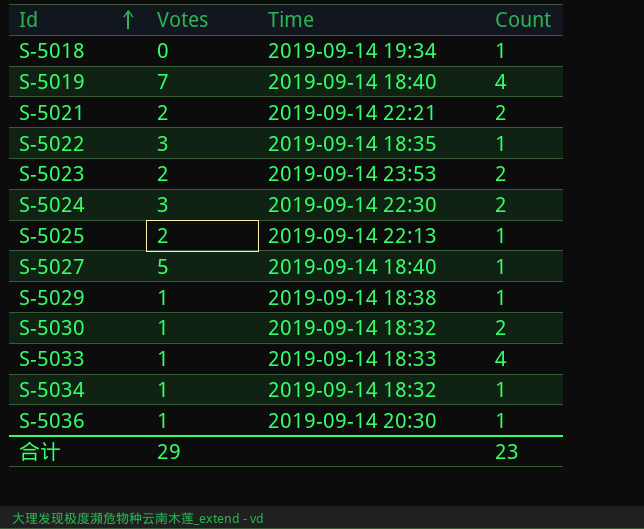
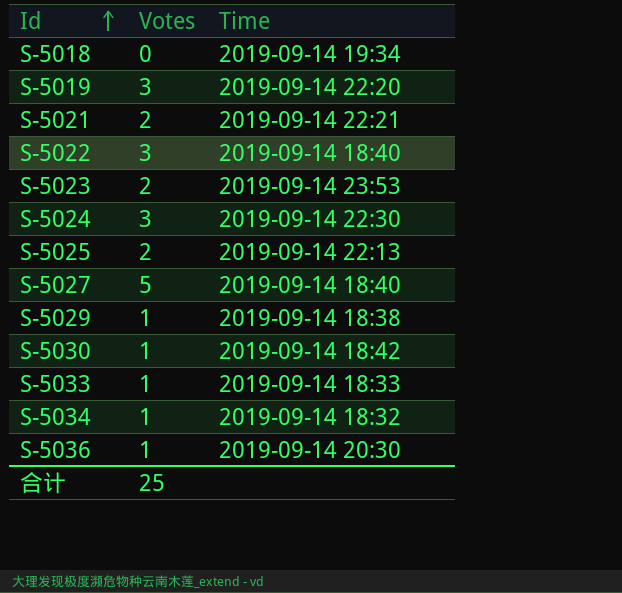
column Count | position: 4 -> none
S-5019 | Votes: 7 -> 3
S-5019 | Time: 2019-09-14 18:40 -> 2019-09-14 22:20
S-5022 | Time: 2019-09-14 18:35 -> 2019-09-14 18:40
S-5030 | Time: 2019-09-14 18:32 -> 2019-09-14 18:42
合计 | Votes: 29 -> 25

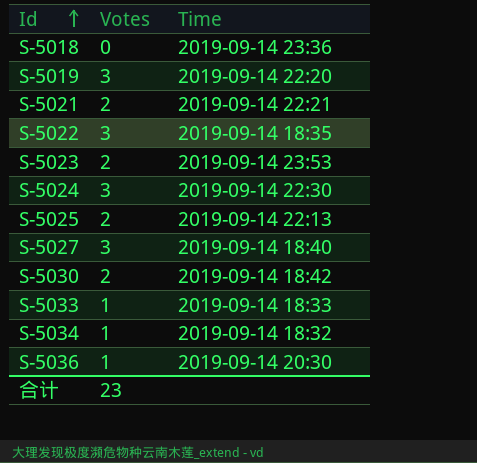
row S-5029: 1 | 2019-09-14 18:38 -> none
S-5018 | Time: 2019-09-14 19:34 -> 2019-09-14 23:36
S-5022 | Time: 2019-09-14 18:40 -> 2019-09-14 18:35
S-5027 | Votes: 5 -> 3
S-5030 | Votes: 1 -> 2
合计 | Votes: 25 -> 23

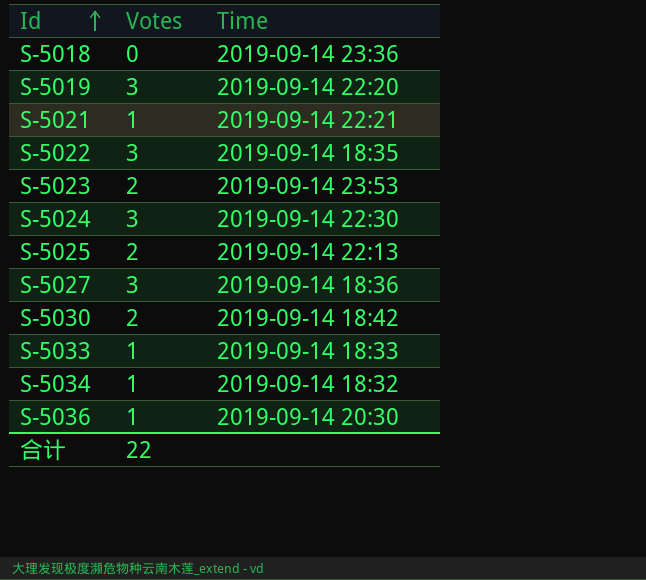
S-5021 | Votes: 2 -> 1
S-5027 | Time: 2019-09-14 18:40 -> 2019-09-14 18:36
合计 | Votes: 23 -> 22

